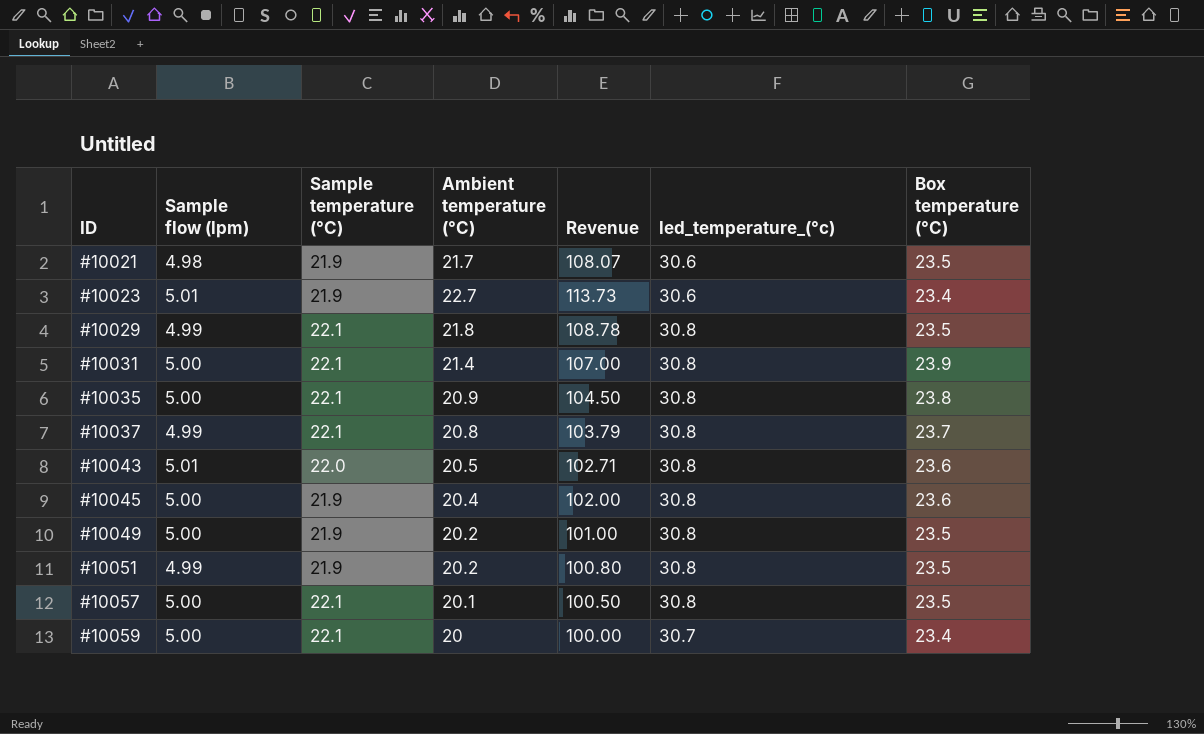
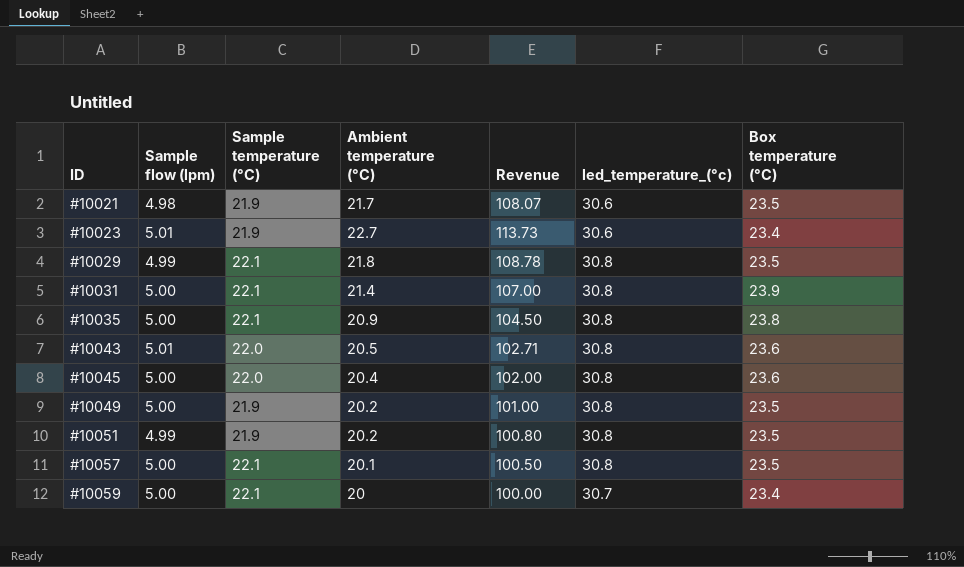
row #10037: 4.99 | 22.1 | 20.8 | 103.79 | 30.8 | 23.7 -> none
#10045 | Sample temperature (°C): 21.9 -> 22.0

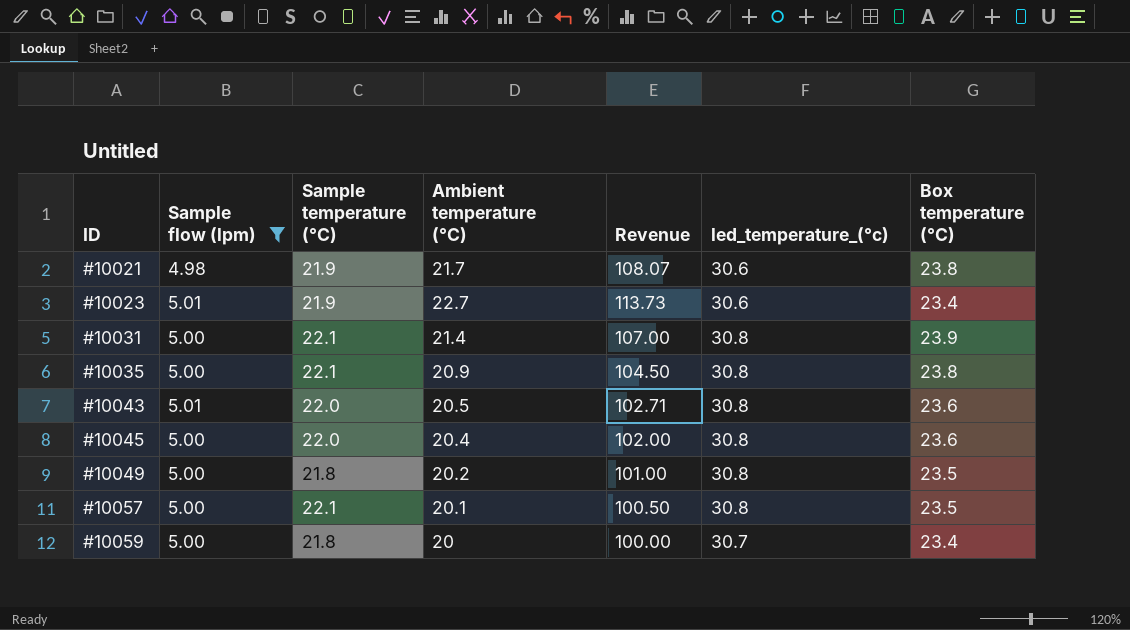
filter: none -> Sample flow (lpm) != 4.99
#10021 | Box temperature (°C): 23.5 -> 23.8
#10049 | Sample temperature (°C): 21.9 -> 21.8
#10059 | Sample temperature (°C): 22.1 -> 21.8

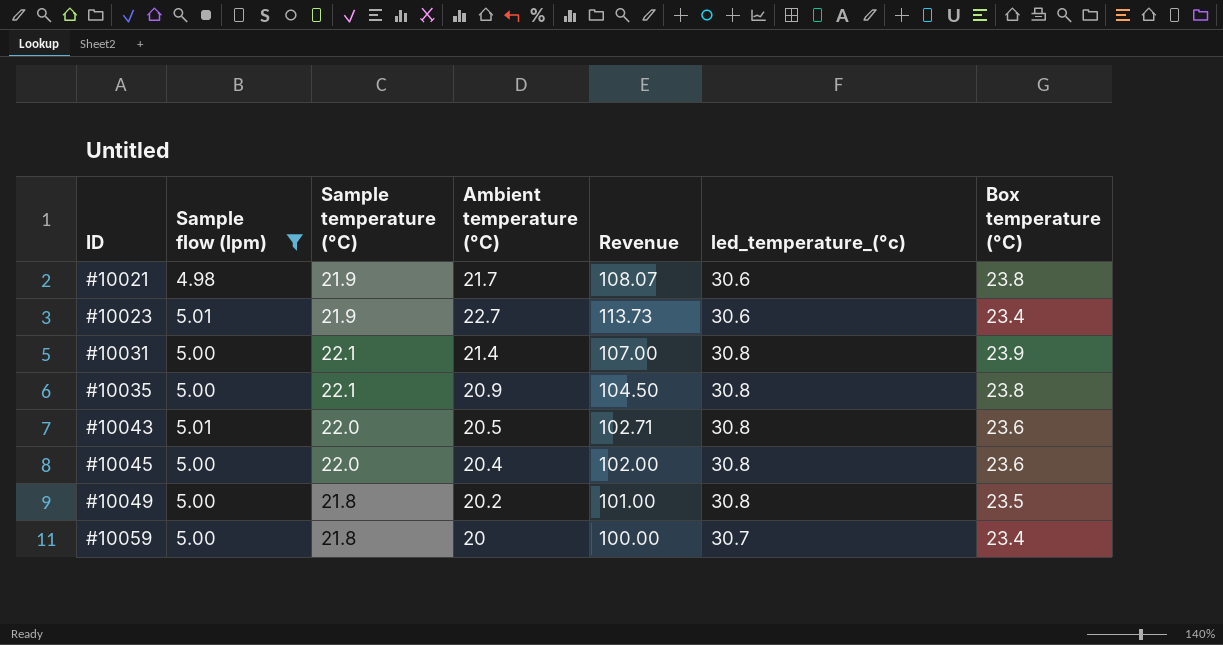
row #10057: 5.00 | 22.1 | 20.1 | 100.50 | 30.8 | 23.5 -> none

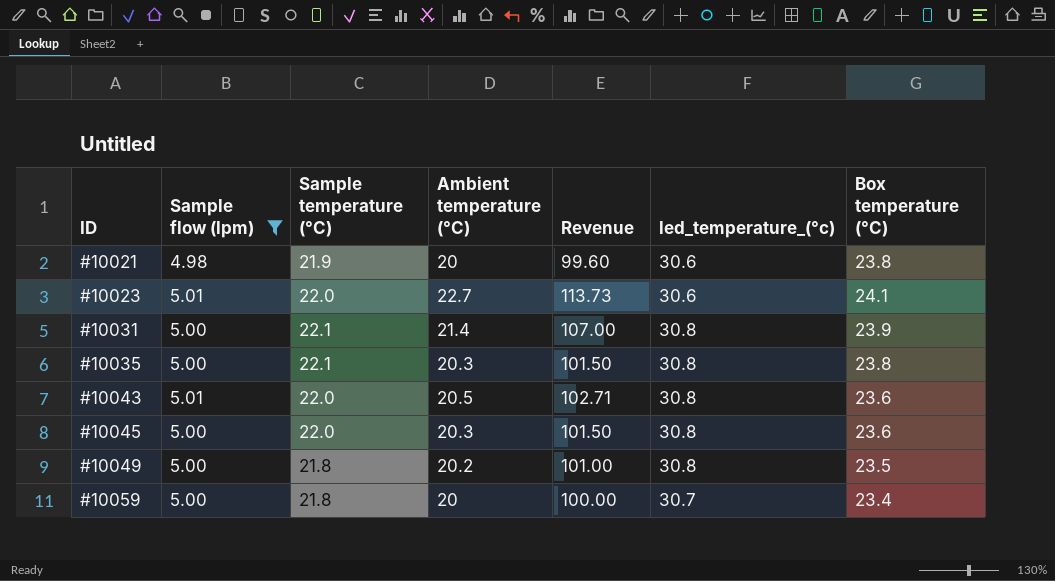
#10021 | Ambient temperature (°C): 21.7 -> 20
#10021 | Revenue: 108.07 -> 99.60
#10023 | Sample temperature (°C): 21.9 -> 22.0
#10023 | Box temperature (°C): 23.4 -> 24.1
#10035 | Ambient temperature (°C): 20.9 -> 20.3
#10035 | Revenue: 104.50 -> 101.50
#10045 | Ambient temperature (°C): 20.4 -> 20.3
#10045 | Revenue: 102.00 -> 101.50

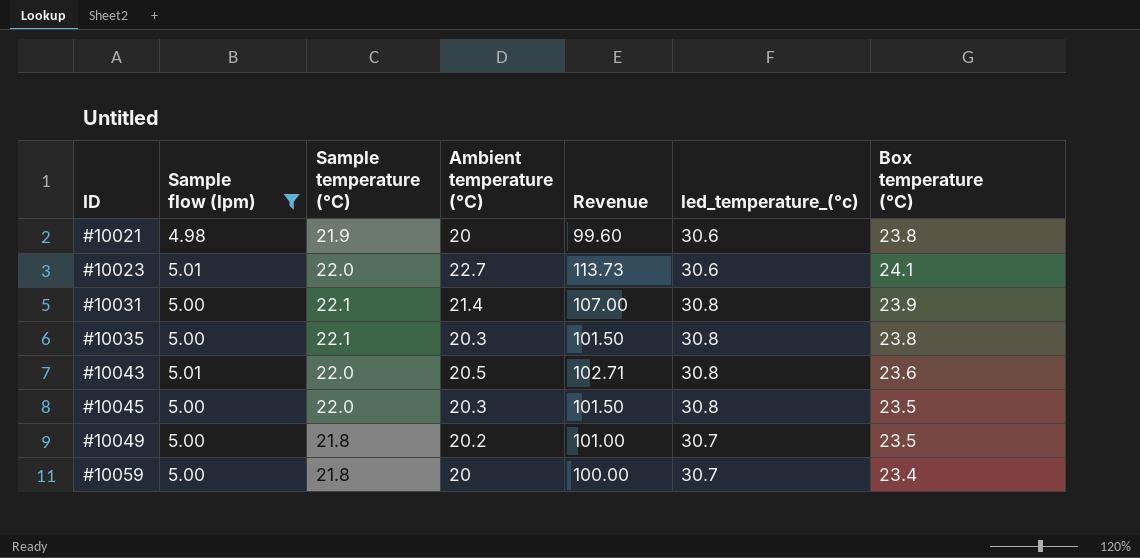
#10045 | Box temperature (°C): 23.6 -> 23.5
#10049 | led_temperature_(°c): 30.8 -> 30.7

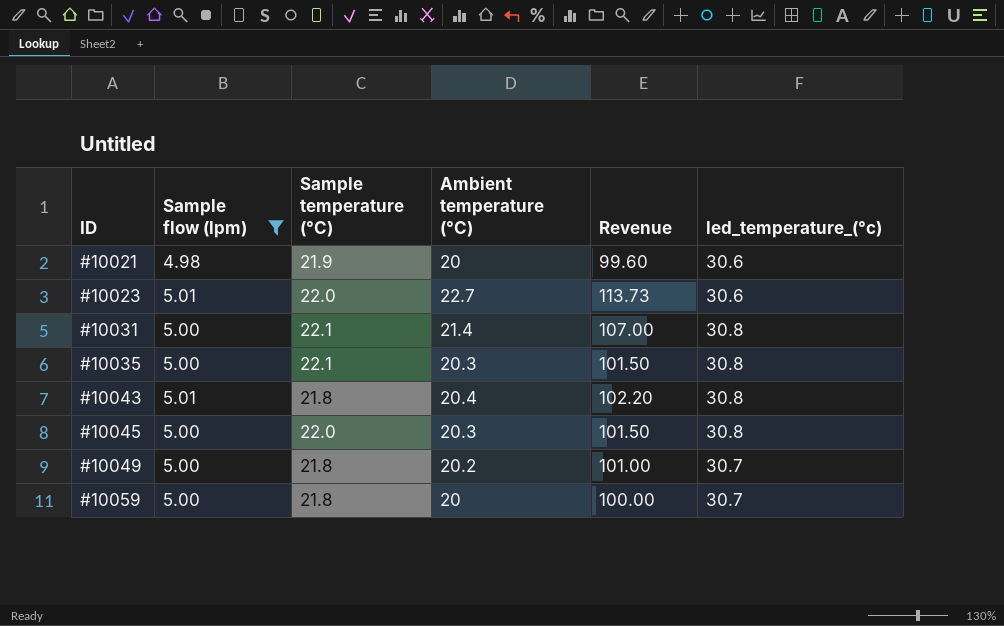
column Box temperature (°C) | position: 7 -> none
#10043 | Sample temperature (°C): 22.0 -> 21.8
#10043 | Ambient temperature (°C): 20.5 -> 20.4
#10043 | Revenue: 102.71 -> 102.20

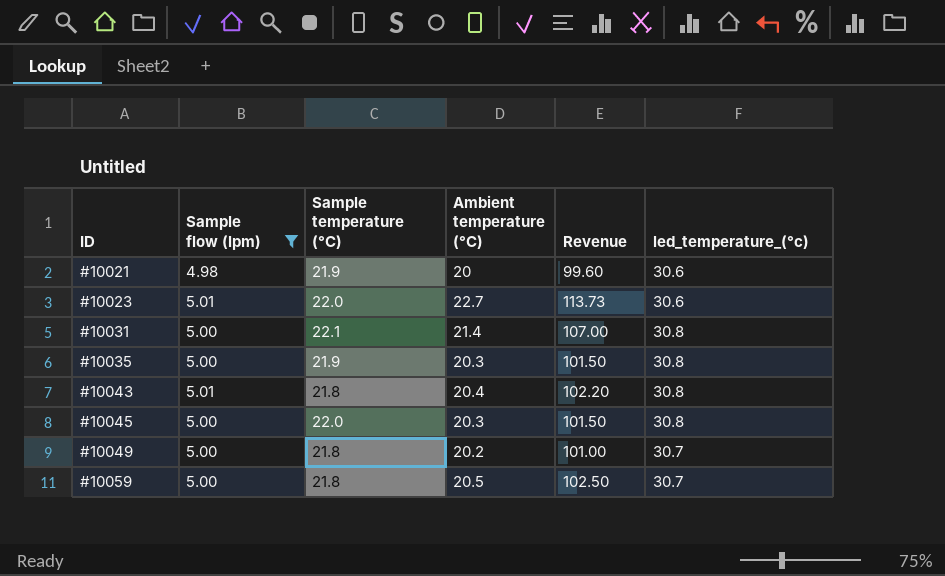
#10035 | Sample temperature (°C): 22.1 -> 21.9
#10059 | Ambient temperature (°C): 20 -> 20.5
#10059 | Revenue: 100.00 -> 102.50

